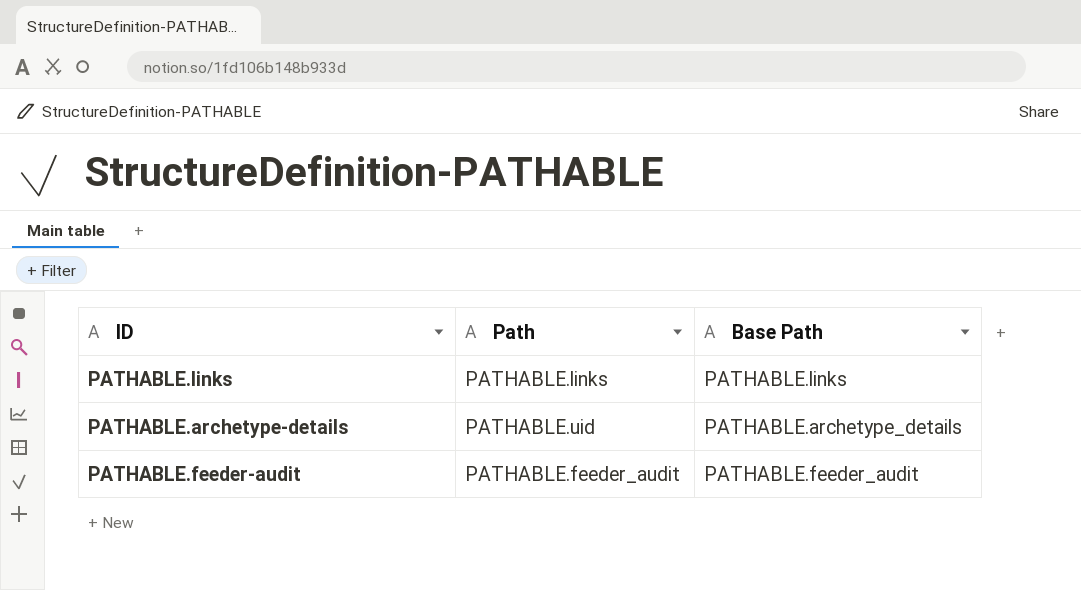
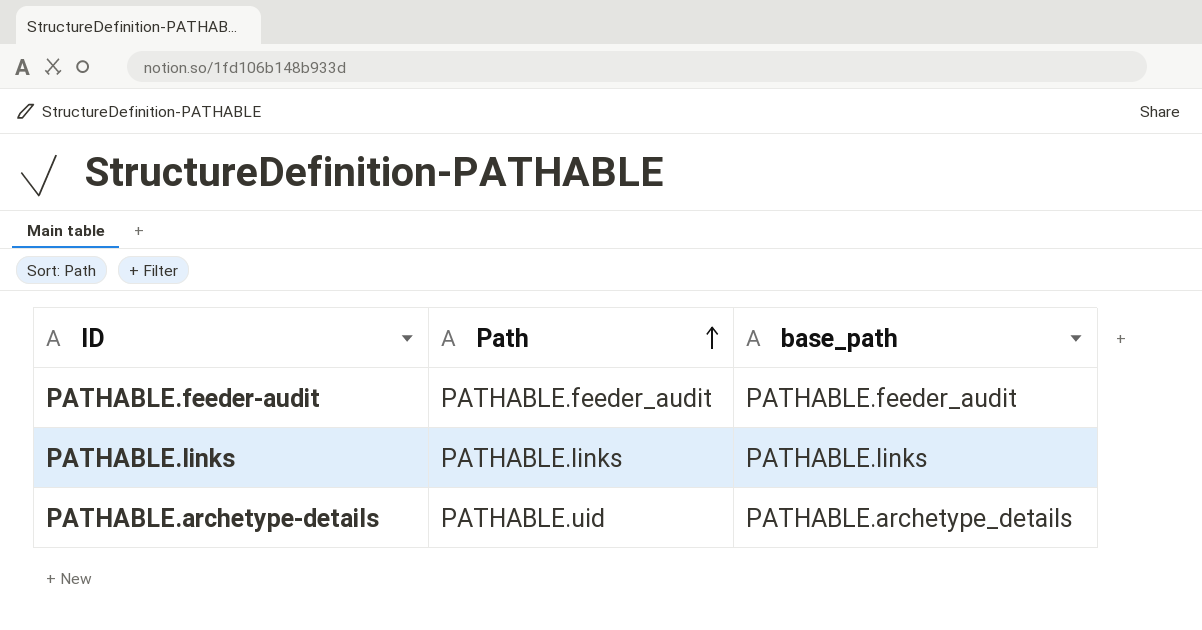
row order: none -> Path ascending
column name: Base Path -> base_path

